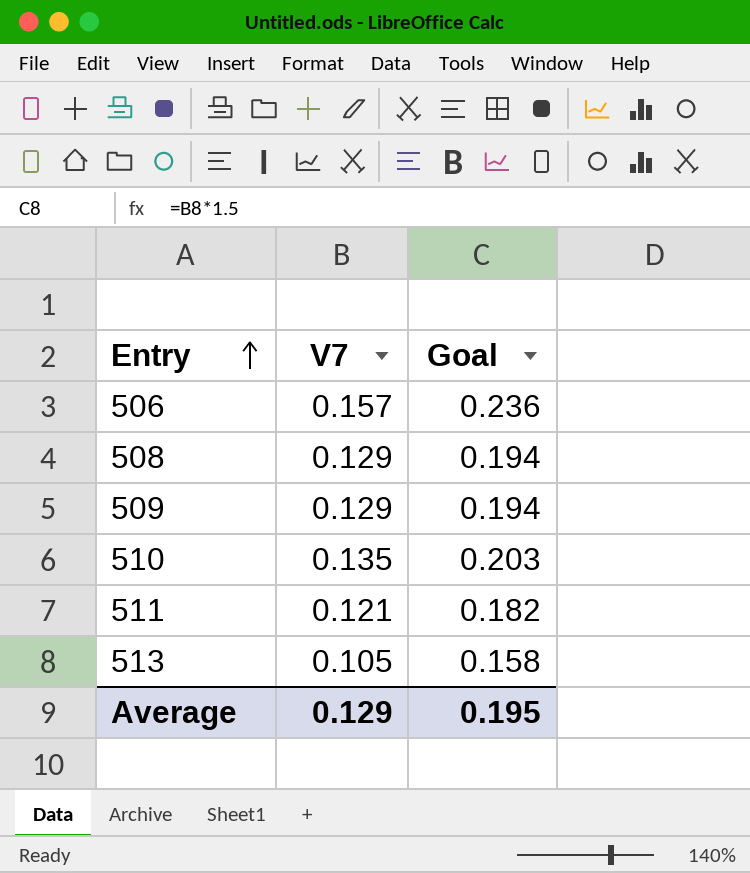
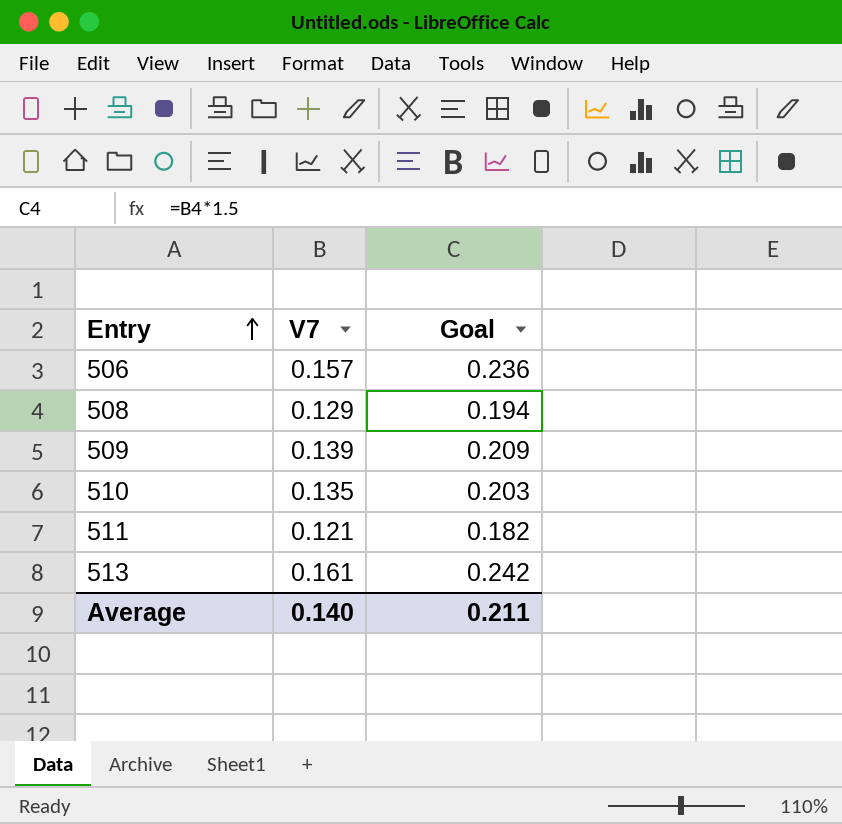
509 | V7: 0.129 -> 0.139
509 | Goal: 0.194 -> 0.209
513 | V7: 0.105 -> 0.161
513 | Goal: 0.158 -> 0.242
Average | V7: 0.129 -> 0.140
Average | Goal: 0.195 -> 0.211

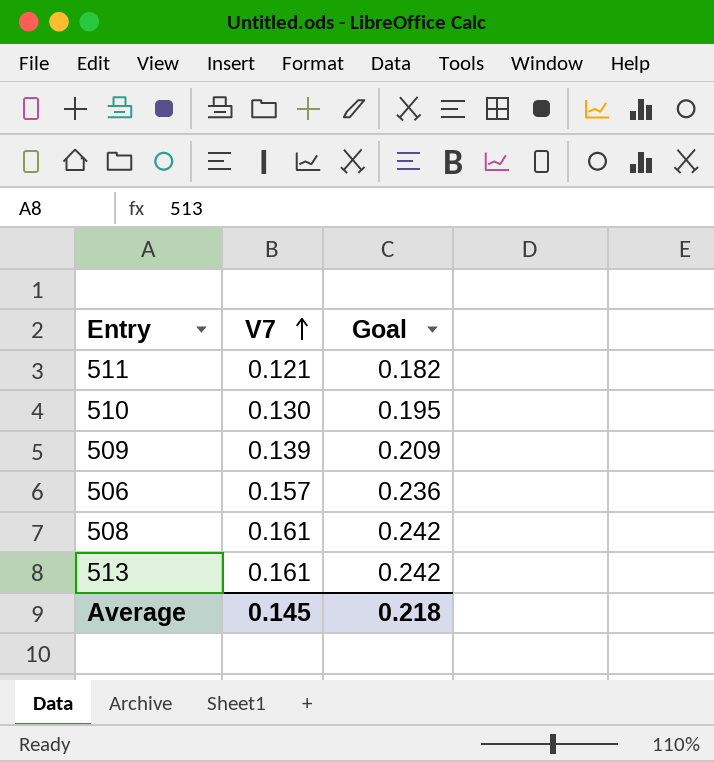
row order: Entry ascending -> V7 ascending
510 | V7: 0.135 -> 0.130
510 | Goal: 0.203 -> 0.195
508 | V7: 0.129 -> 0.161
508 | Goal: 0.194 -> 0.242
Average | V7: 0.140 -> 0.145
Average | Goal: 0.211 -> 0.218

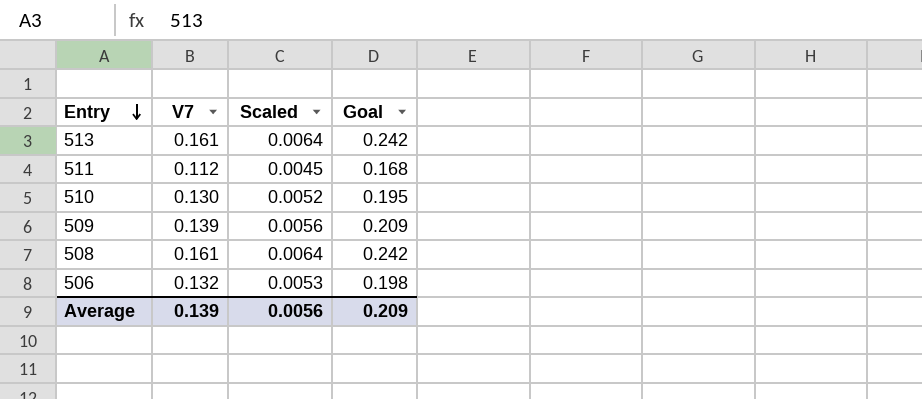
row order: V7 ascending -> Entry descending
column Scaled | formula: none -> [V7] * 0.04
511 | V7: 0.121 -> 0.112
511 | Goal: 0.182 -> 0.168
506 | V7: 0.157 -> 0.132
506 | Goal: 0.236 -> 0.198
Average | V7: 0.145 -> 0.139
Average | Goal: 0.218 -> 0.209

